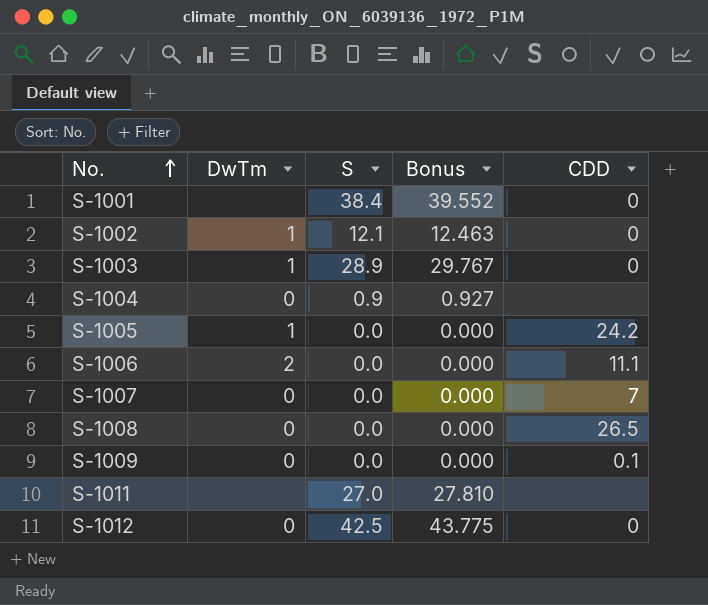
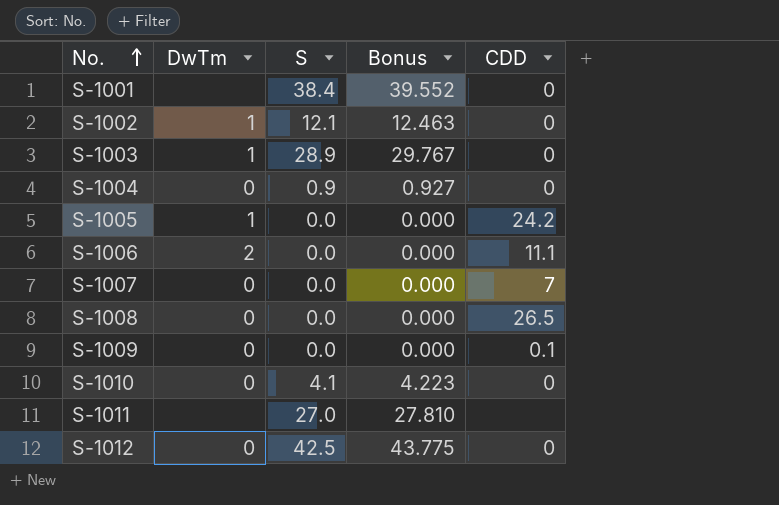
S-1004 | CDD: none -> 0
row S-1010: none -> 0 | 4.1 | 4.223 | 0

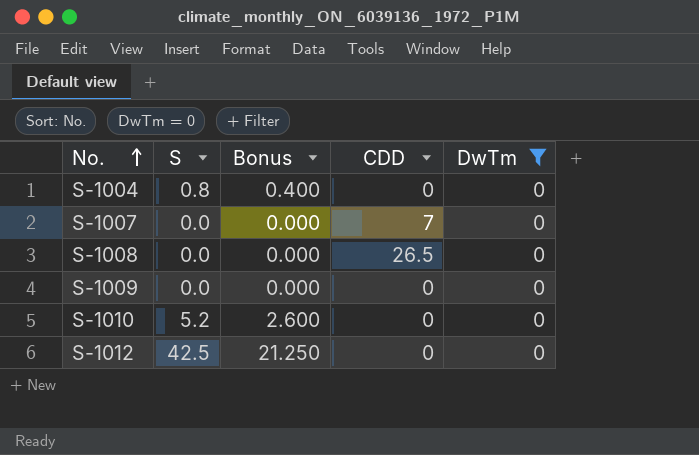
filter: none -> DwTm = 0
column Bonus | formula: [S] * 1.03 -> [S] * 0.5
column DwTm | position: 2 -> 5
S-1004 | S: 0.9 -> 0.8
S-1009 | CDD: 0.1 -> 0
S-1010 | S: 4.1 -> 5.2

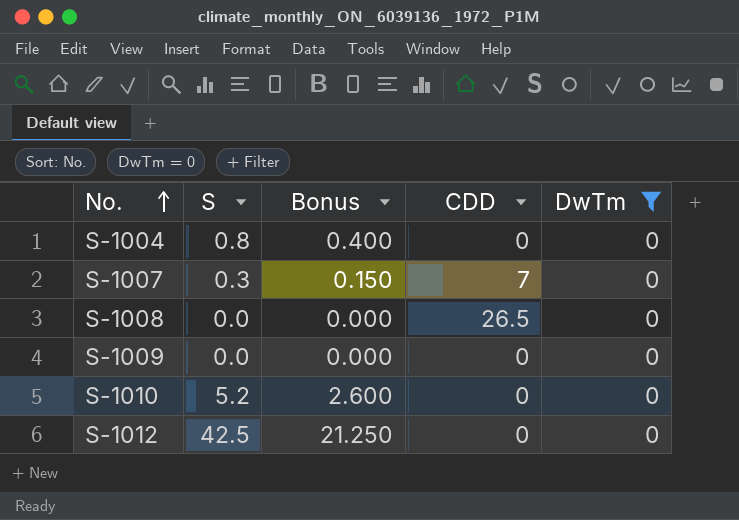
S-1007 | S: 0.0 -> 0.3
S-1007 | Bonus: 0.000 -> 0.150

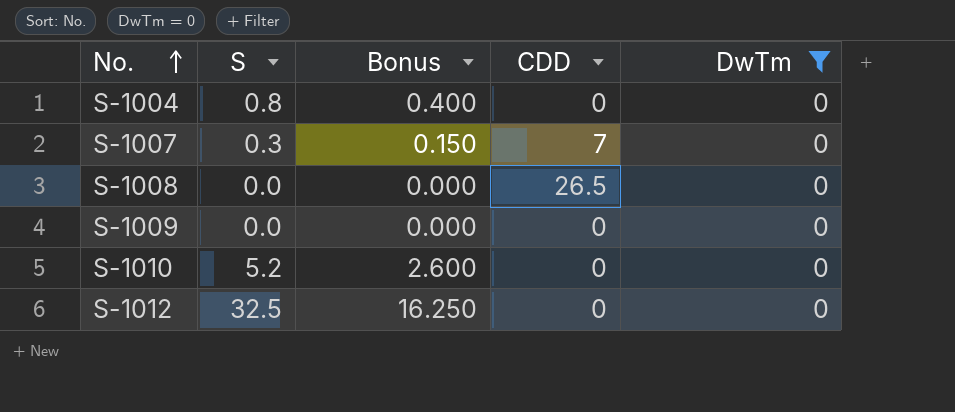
S-1012 | S: 42.5 -> 32.5
S-1012 | Bonus: 21.250 -> 16.250

